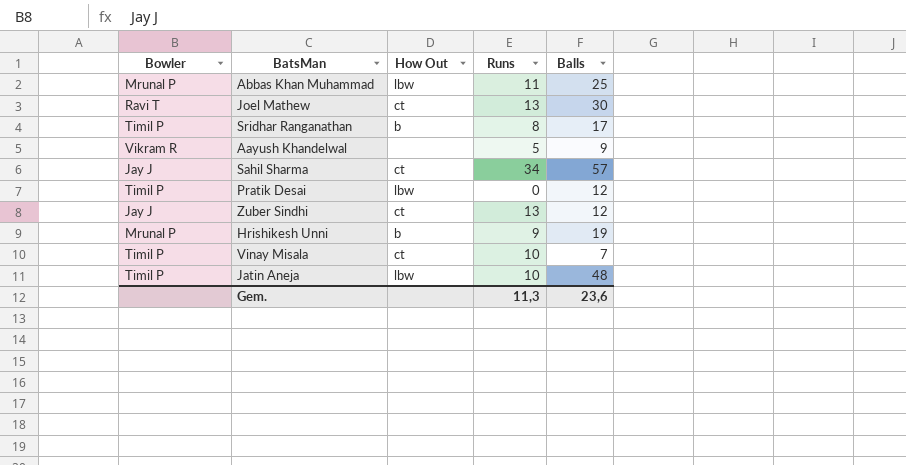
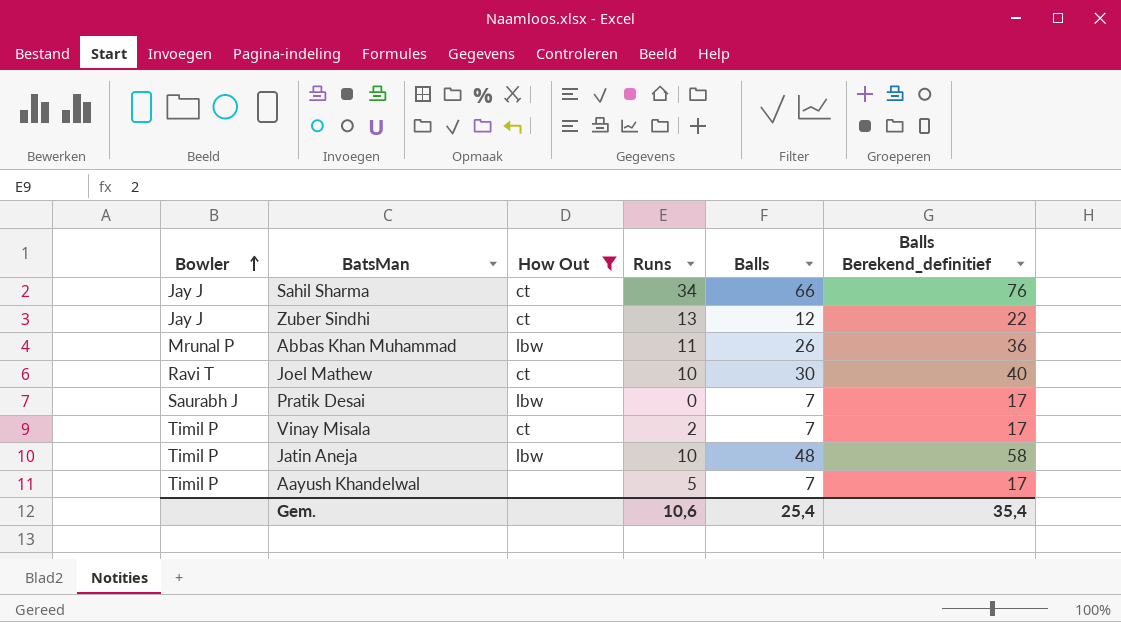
filter: none -> How Out != b
row order: none -> Bowler ascending
column Balls Berekend_definitief | formula: none -> [Balls] + 10
Sahil Sharma | Balls: 57 -> 66
Abbas Khan Muhammad | Balls: 25 -> 26
Joel Mathew | Runs: 13 -> 10
Pratik Desai | Bowler: Timil P -> Saurabh J
Pratik Desai | Balls: 12 -> 7
Vinay Misala | Runs: 10 -> 2
Aayush Khandelwal | Bowler: Vikram R -> Timil P
Aayush Khandelwal | Balls: 9 -> 7
Gem. | Runs: 11,3 -> 10,6
Gem. | Balls: 23,6 -> 25,4

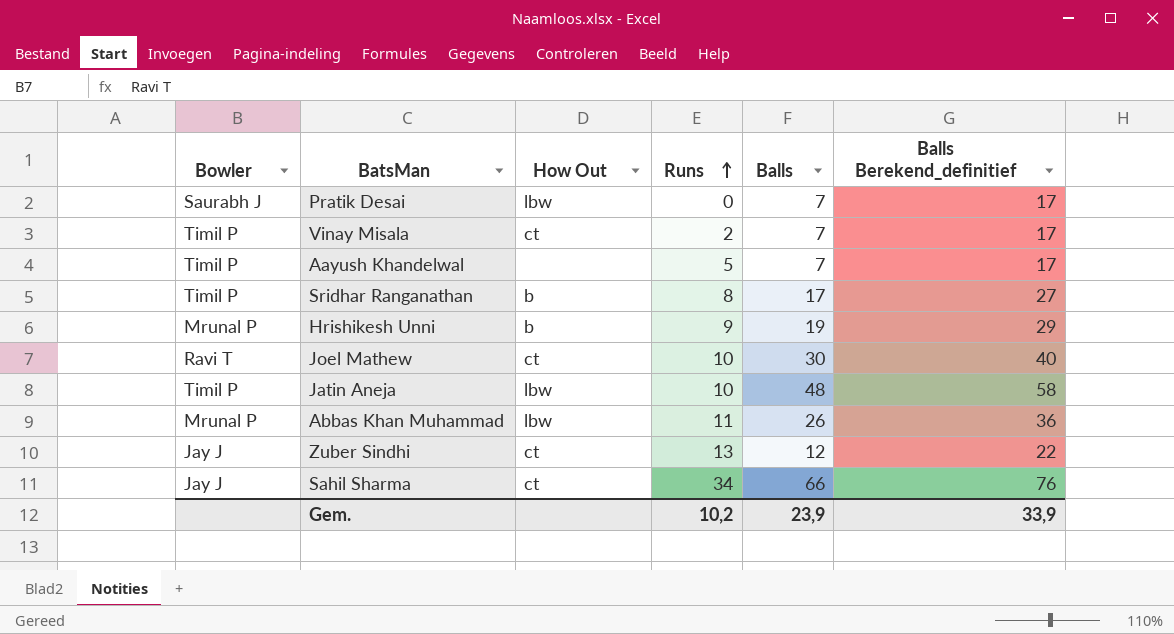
filter: How Out != b -> none
row order: Bowler ascending -> Runs ascending
Gem. | Runs: 10,6 -> 10,2
Gem. | Balls: 25,4 -> 23,9
Gem. | Balls Berekend_definitief: 35,4 -> 33,9

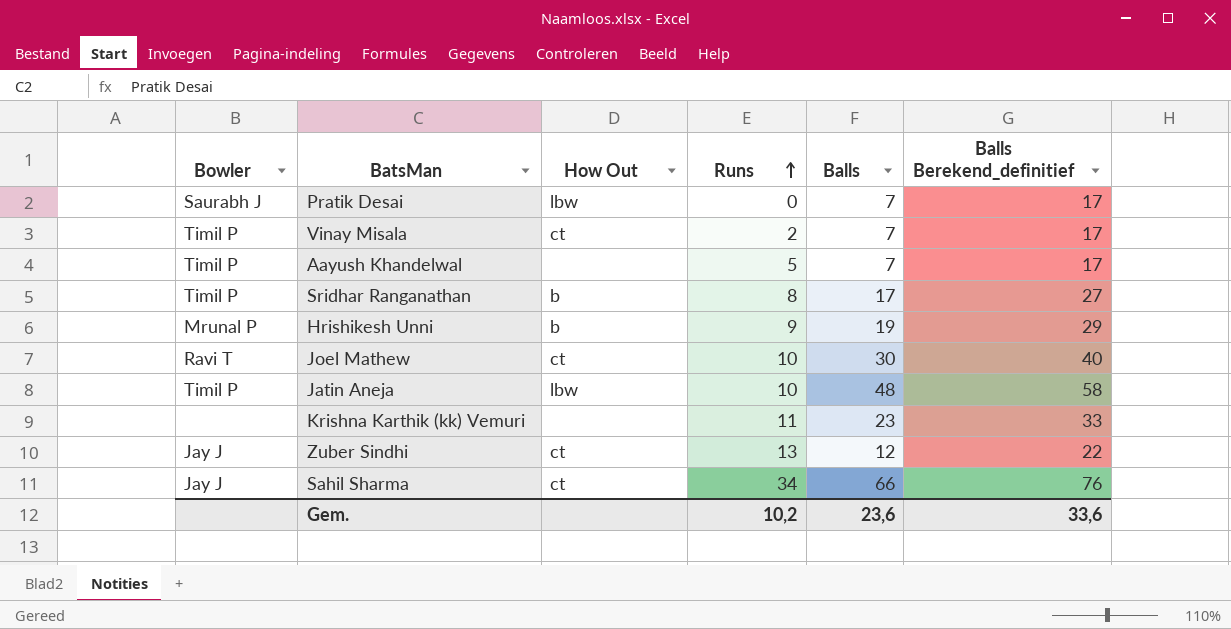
row Abbas Khan Muhammad: Mrunal P | lbw | 11 | 26 | 36 -> none
row Krishna Karthik (kk) Vemuri: none -> none | none | 11 | 23 | 33
Gem. | Balls: 23,9 -> 23,6
Gem. | Balls Berekend_definitief: 33,9 -> 33,6

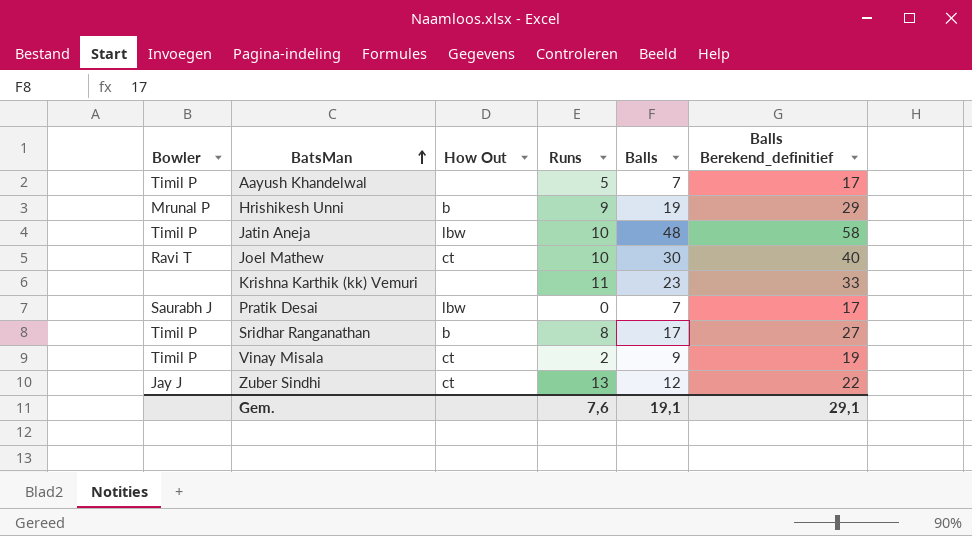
row order: Runs ascending -> BatsMan ascending
row Sahil Sharma: Jay J | ct | 34 | 66 | 76 -> none
Vinay Misala | Balls: 7 -> 9
Vinay Misala | Balls Berekend_definitief: 17 -> 19
Gem. | Runs: 10,2 -> 7,6
Gem. | Balls: 23,6 -> 19,1
Gem. | Balls Berekend_definitief: 33,6 -> 29,1

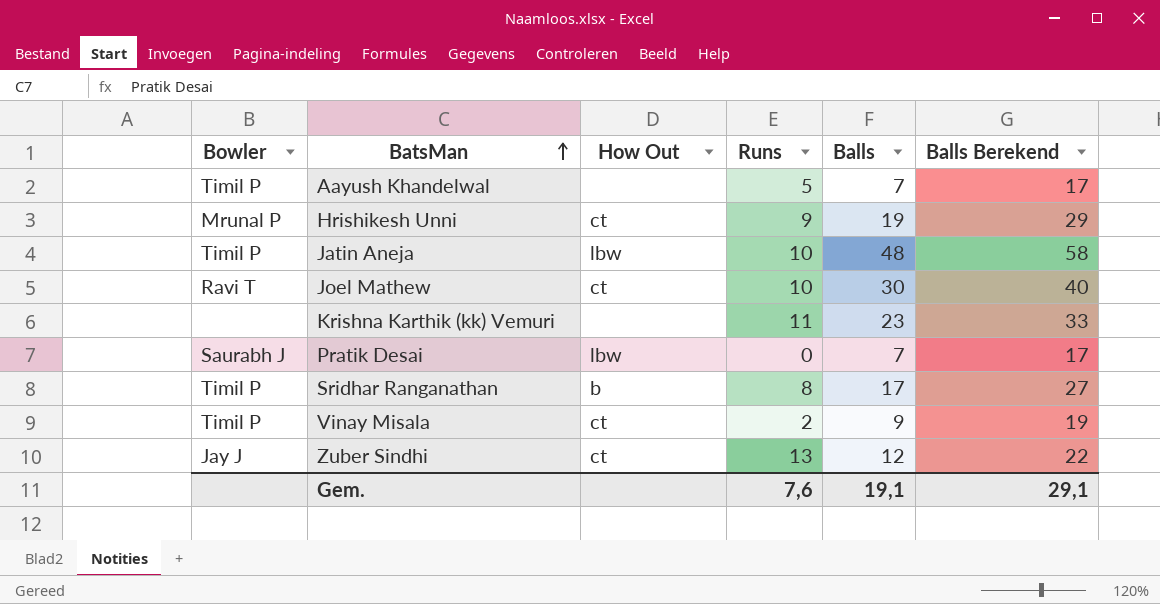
column name: Balls Berekend_definitief -> Balls Berekend
Hrishikesh Unni | How Out: b -> ct

